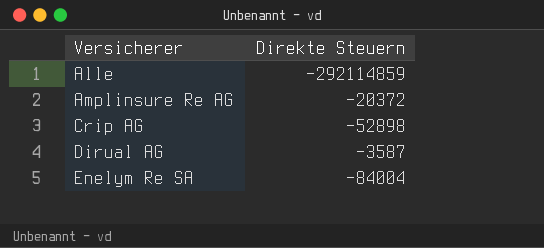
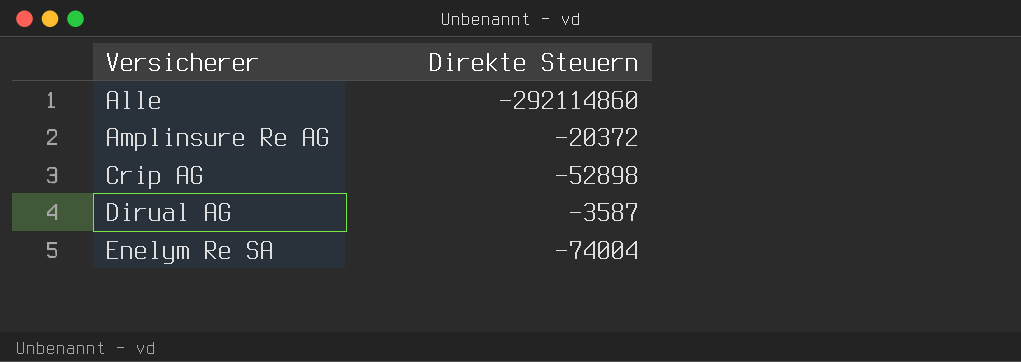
Alle | Direkte Steuern: -292114859 -> -292114860
Enelym Re SA | Direkte Steuern: -84004 -> -74004

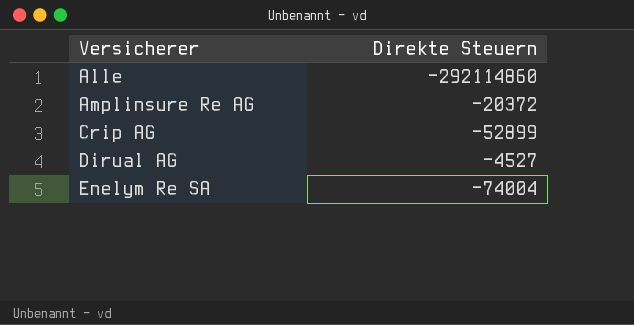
Crip AG | Direkte Steuern: -52898 -> -52899
Dirual AG | Direkte Steuern: -3587 -> -4527

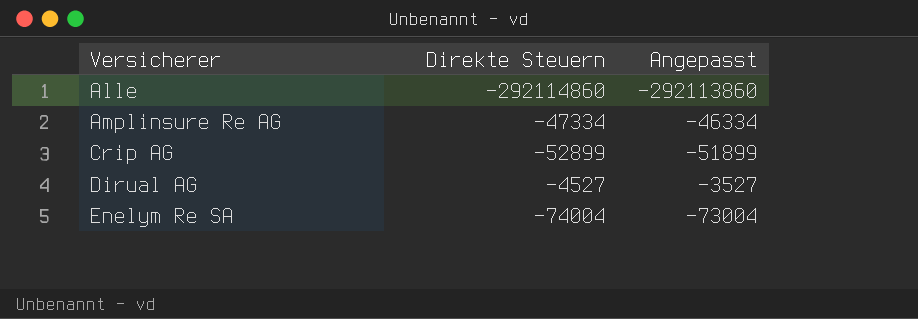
column Angepasst | formula: none -> [Direkte Steuern] + 1000
Amplinsure Re AG | Direkte Steuern: -20372 -> -47334

